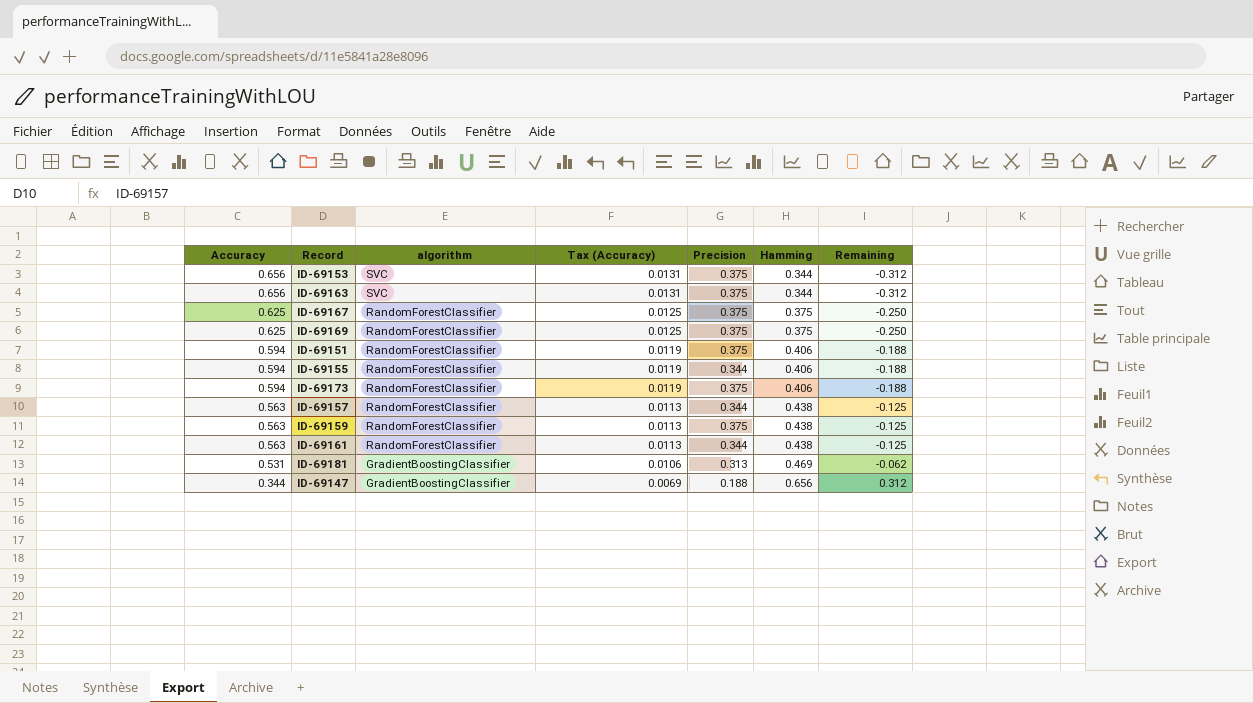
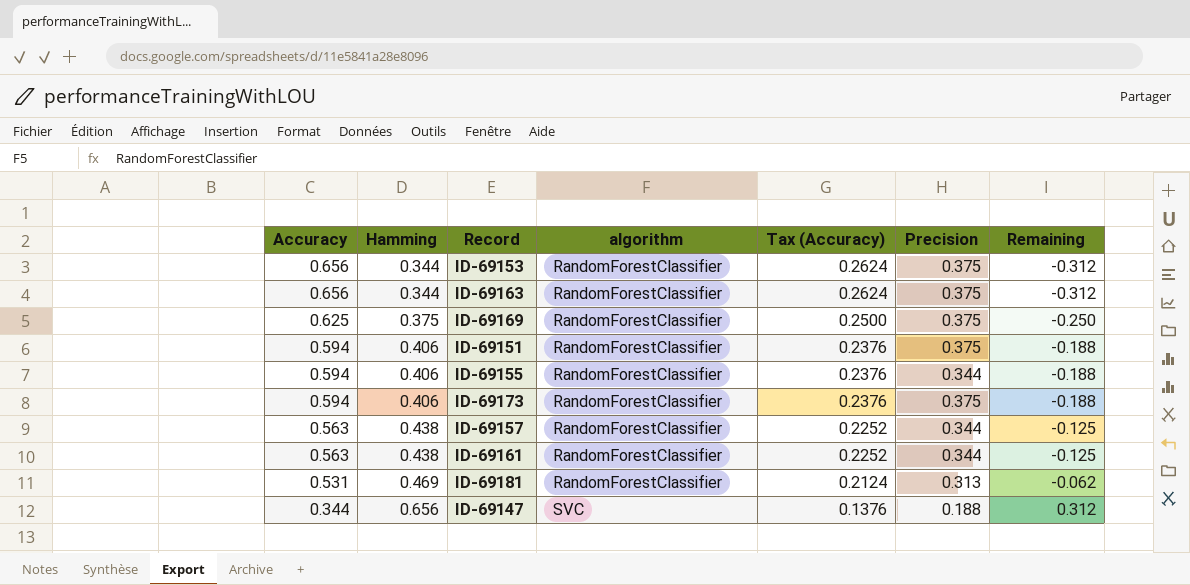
column Hamming | position: 6 -> 2
column Tax (Accuracy) | formula: [Accuracy] * 0.02 -> [Accuracy] * 0.4
row ID-69167: 0.625 | RandomForestClassifier | 0.0125 | 0.375 | 0.375 | -0.250 -> none
row ID-69159: 0.563 | RandomForestClassifier | 0.0113 | 0.375 | 0.438 | -0.125 -> none
ID-69153 | algorithm: SVC -> RandomForestClassifier
ID-69163 | algorithm: SVC -> RandomForestClassifier
ID-69181 | algorithm: GradientBoostingClassifier -> RandomForestClassifier
ID-69147 | algorithm: GradientBoostingClassifier -> SVC

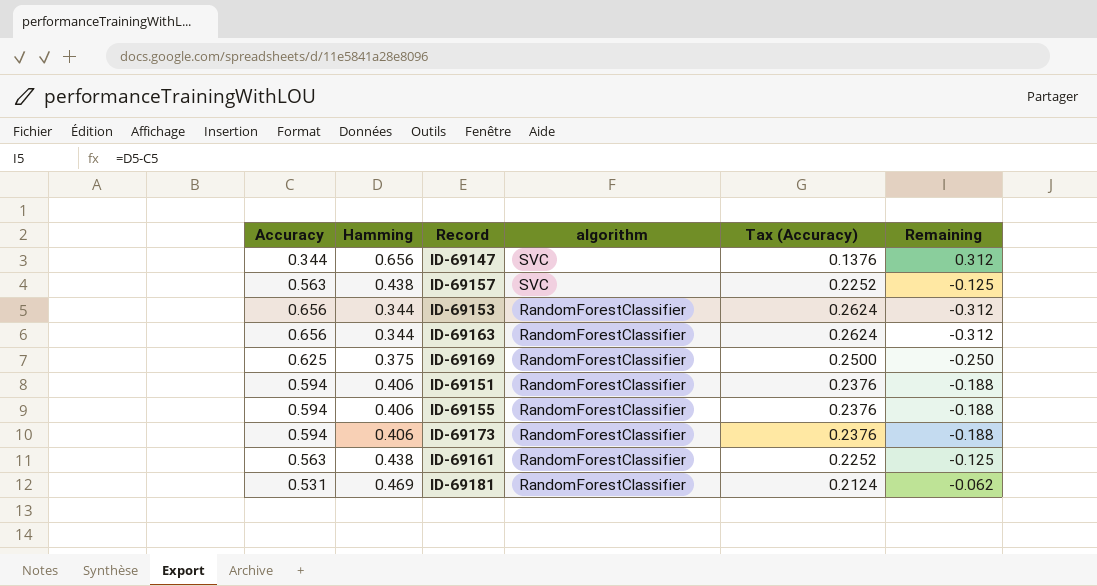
row order: Accuracy descending -> algorithm descending
column Precision | position: 6 -> none
ID-69157 | algorithm: RandomForestClassifier -> SVC

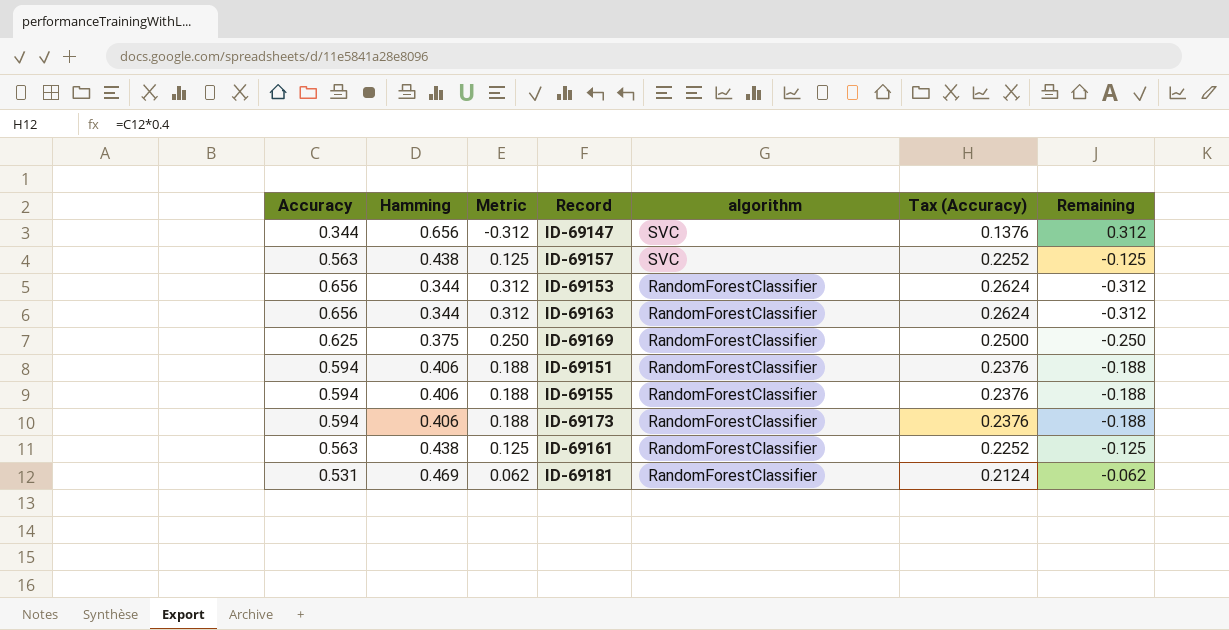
column Metric | formula: none -> [Accuracy] - [Hamming]

